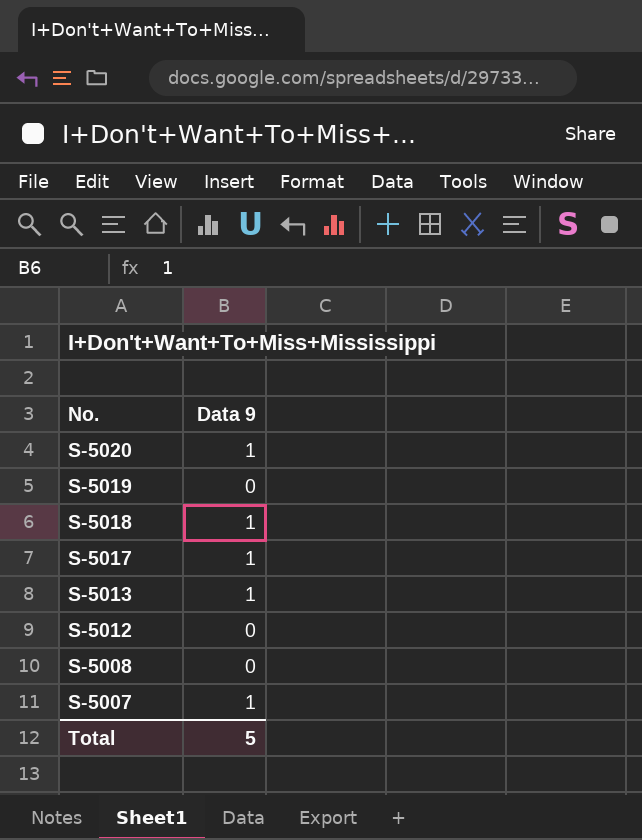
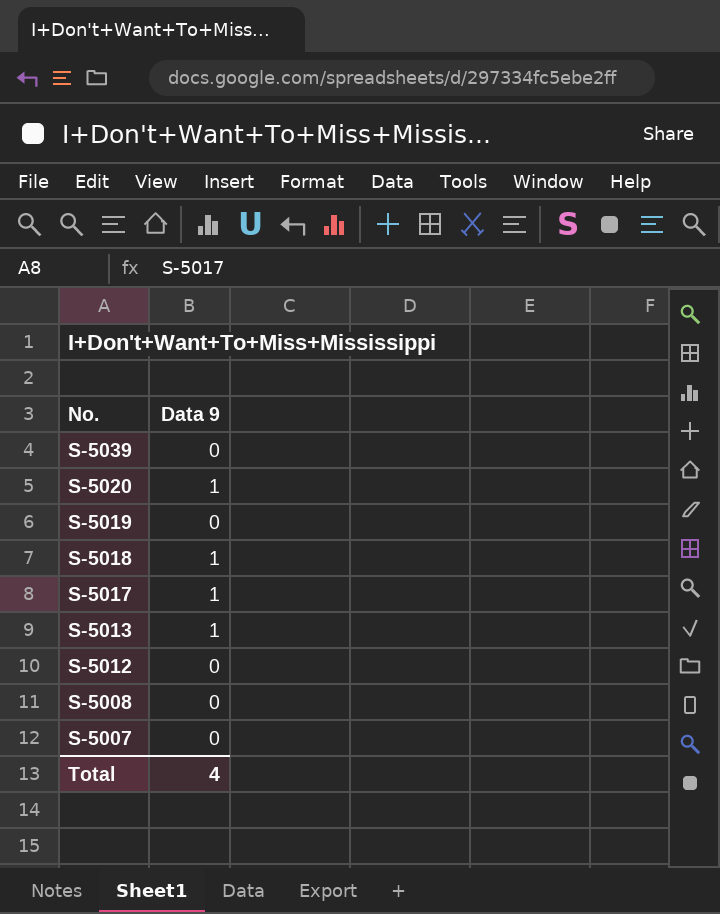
row S-5039: none -> 0
S-5007 | Data 9: 1 -> 0
Total | Data 9: 5 -> 4

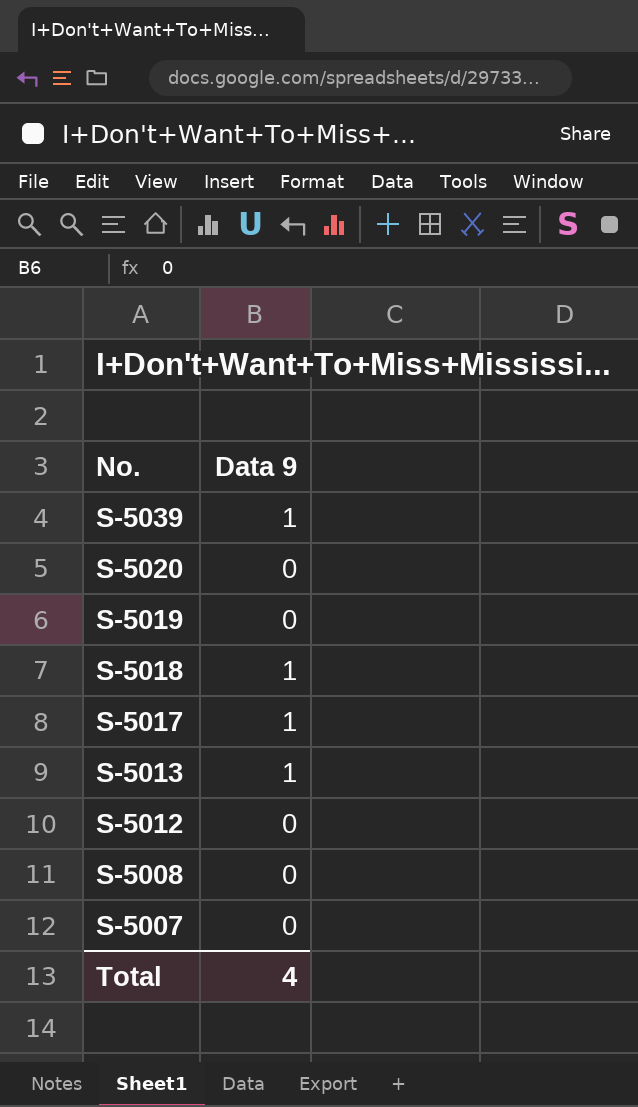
S-5039 | Data 9: 0 -> 1
S-5020 | Data 9: 1 -> 0

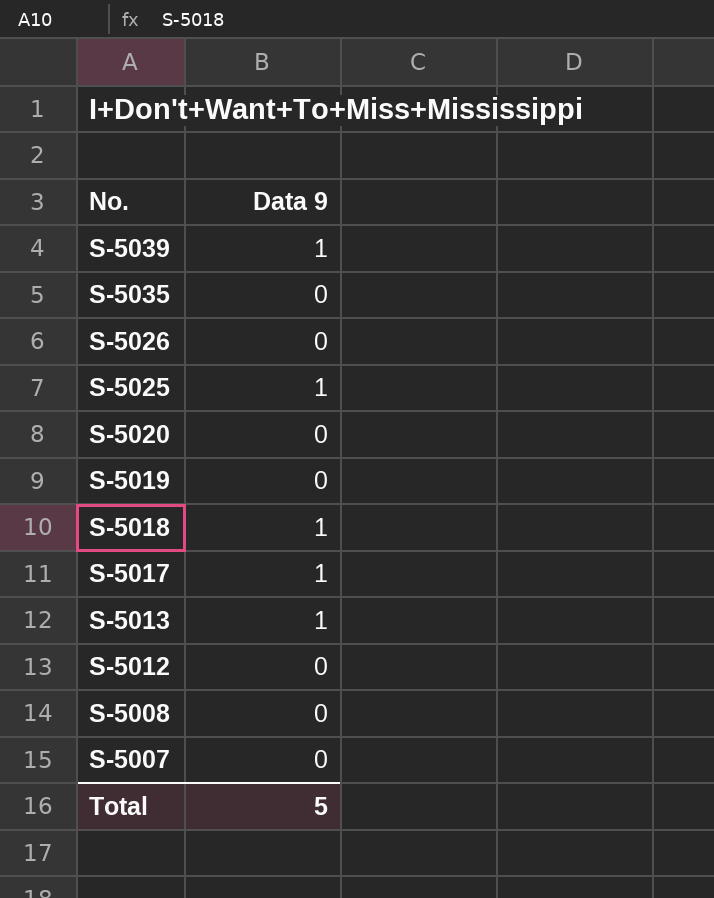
row S-5035: none -> 0
row S-5026: none -> 0
row S-5025: none -> 1
Total | Data 9: 4 -> 5

